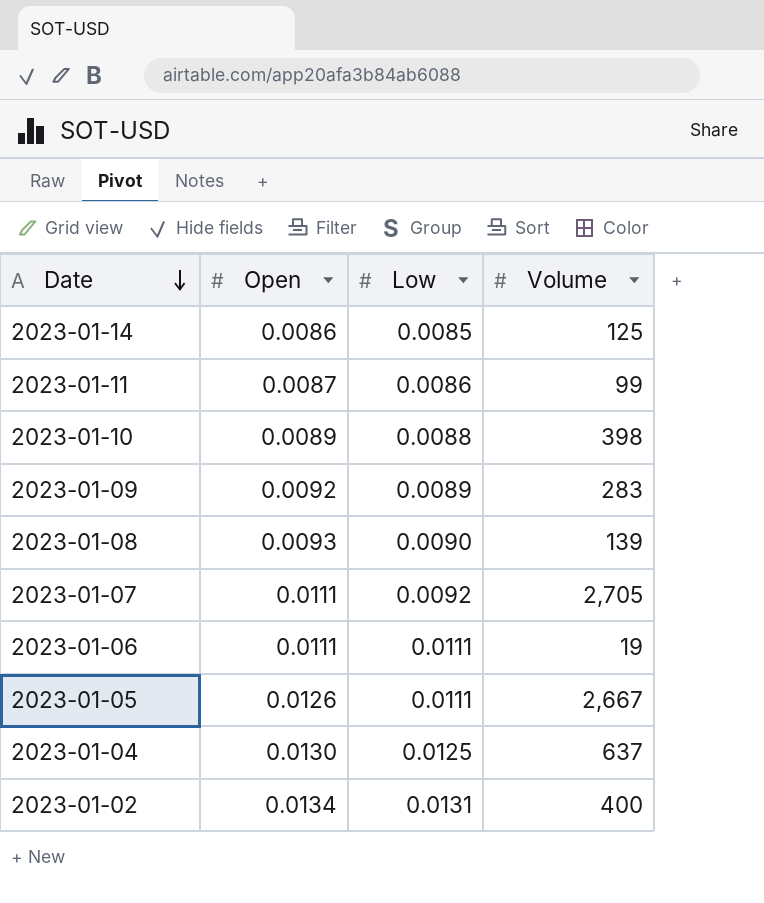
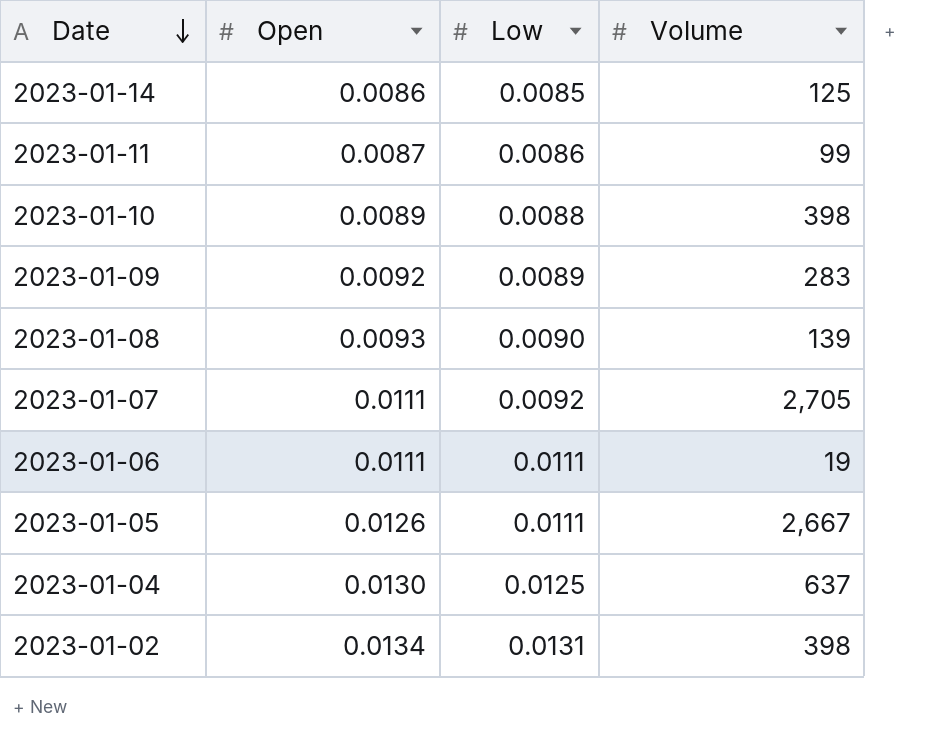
2023-01-02 | Volume: 400 -> 398

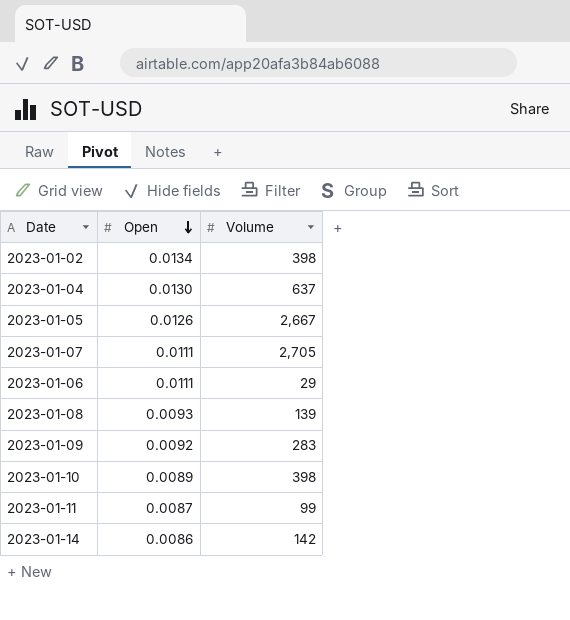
row order: Date descending -> Open descending
column Low | position: 3 -> none
2023-01-06 | Volume: 19 -> 29
2023-01-14 | Volume: 125 -> 142

